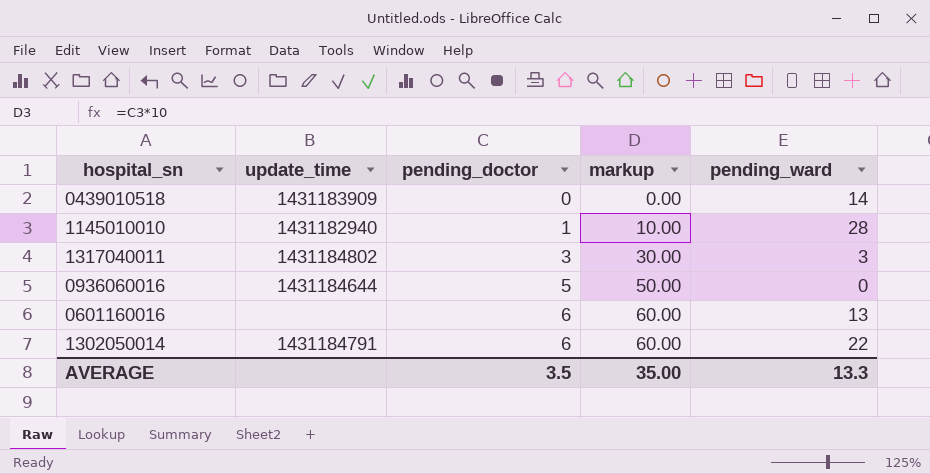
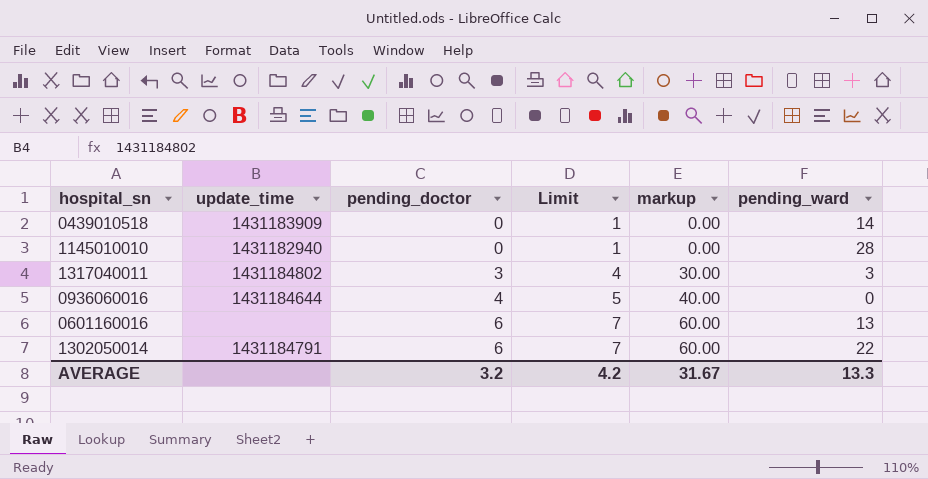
column Limit | formula: none -> [pending_doctor] + 1
1145010010 | pending_doctor: 1 -> 0
1145010010 | markup: 10.00 -> 0.00
0936060016 | pending_doctor: 5 -> 4
0936060016 | markup: 50.00 -> 40.00
AVERAGE | pending_doctor: 3.5 -> 3.2
AVERAGE | markup: 35.00 -> 31.67

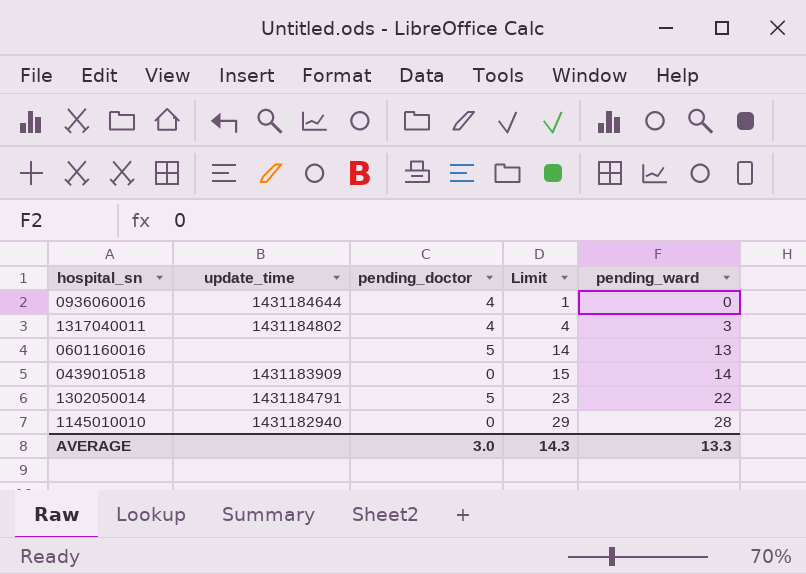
row order: pending_doctor ascending -> Limit ascending
column markup | formula: [pending_doctor] * 10 -> none
column Limit | formula: [pending_doctor] + 1 -> [pending_ward] + 1
1317040011 | pending_doctor: 3 -> 4
0601160016 | pending_doctor: 6 -> 5
1302050014 | pending_doctor: 6 -> 5
AVERAGE | pending_doctor: 3.2 -> 3.0
AVERAGE | Limit: 4.2 -> 14.3

